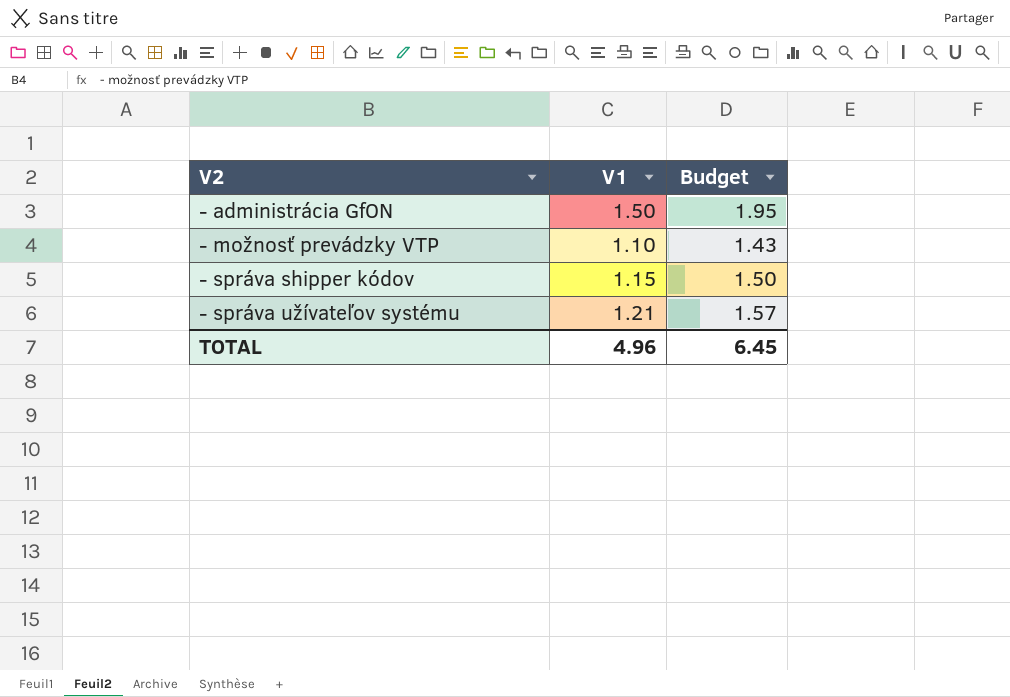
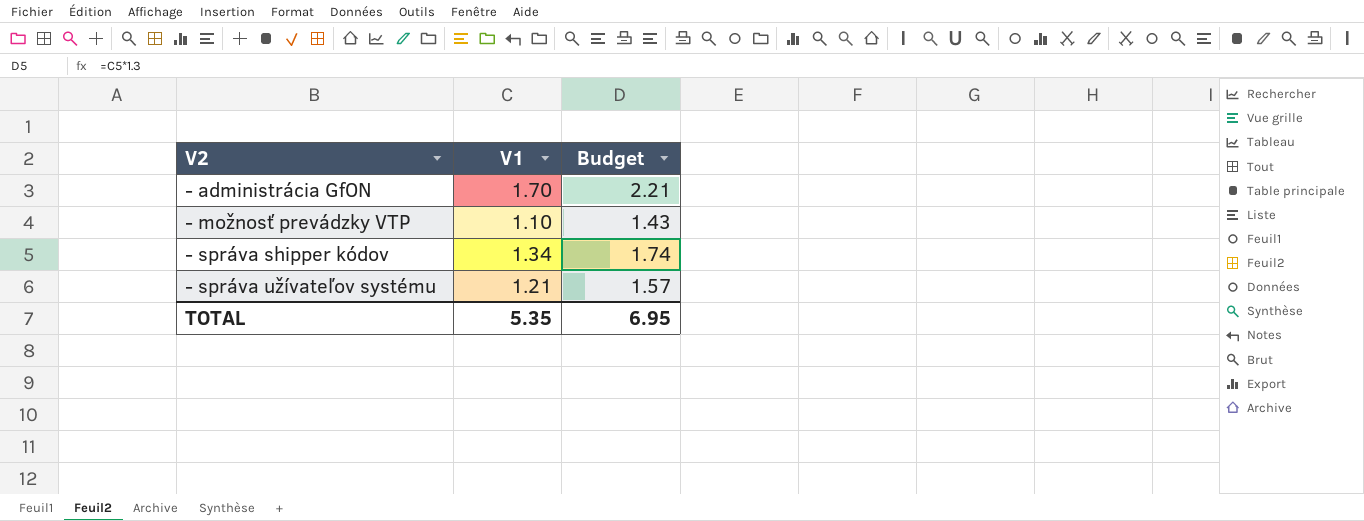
- administrácia GfON | V1: 1.50 -> 1.70
- administrácia GfON | Budget: 1.95 -> 2.21
- správa shipper kódov | V1: 1.15 -> 1.34
- správa shipper kódov | Budget: 1.50 -> 1.74
TOTAL | V1: 4.96 -> 5.35
TOTAL | Budget: 6.45 -> 6.95

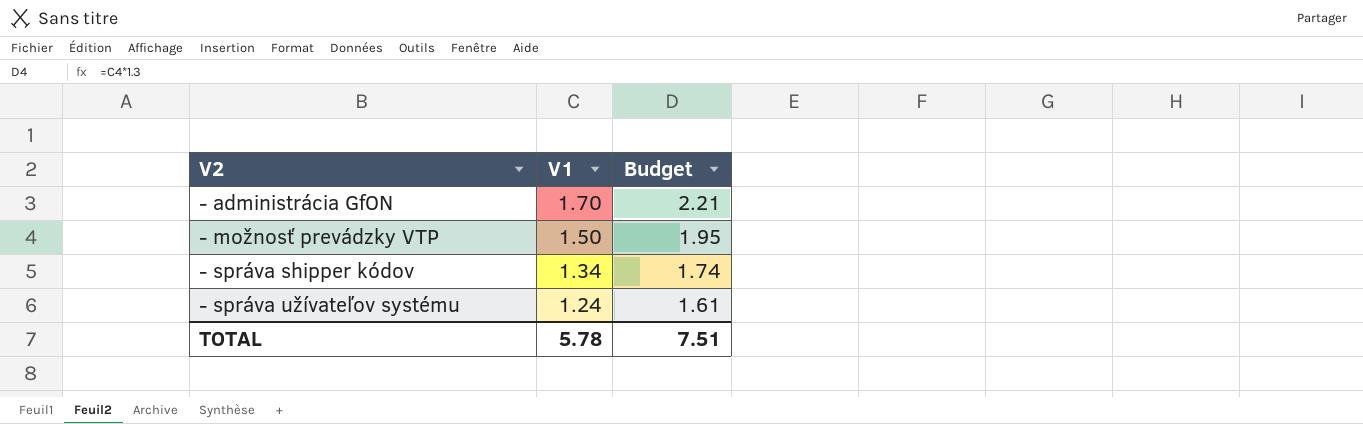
- možnosť prevádzky VTP | V1: 1.10 -> 1.50
- možnosť prevádzky VTP | Budget: 1.43 -> 1.95
- správa užívateľov systému | V1: 1.21 -> 1.24
- správa užívateľov systému | Budget: 1.57 -> 1.61
TOTAL | V1: 5.35 -> 5.78
TOTAL | Budget: 6.95 -> 7.51

